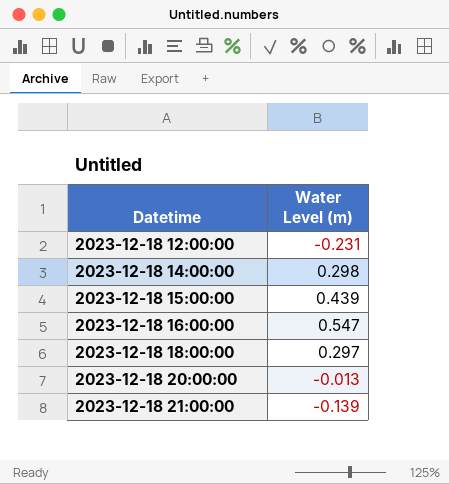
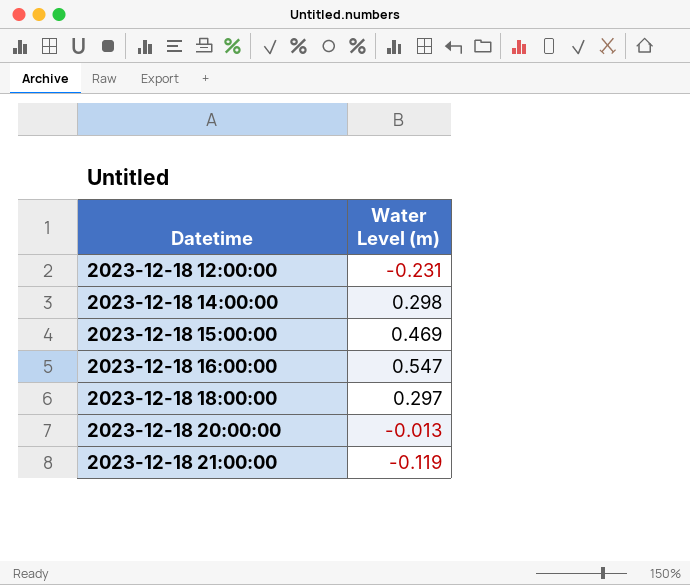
2023-12-18 15:00:00 | Water Level (m): 0.439 -> 0.469
2023-12-18 21:00:00 | Water Level (m): -0.139 -> -0.119

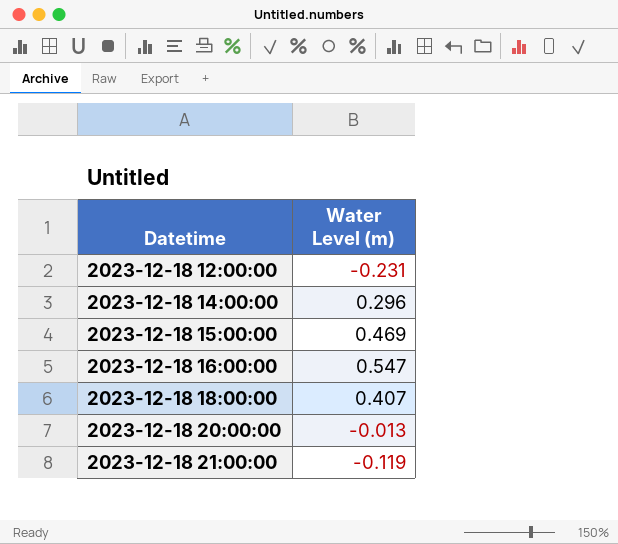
2023-12-18 14:00:00 | Water Level (m): 0.298 -> 0.296
2023-12-18 18:00:00 | Water Level (m): 0.297 -> 0.407

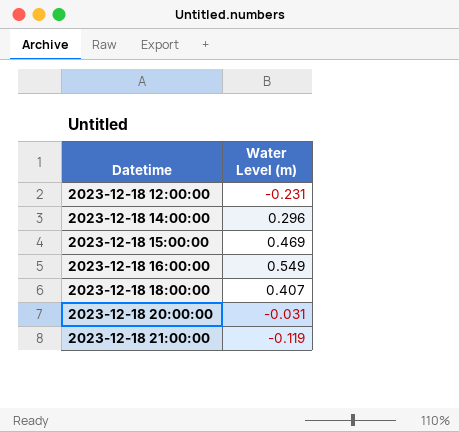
2023-12-18 16:00:00 | Water Level (m): 0.547 -> 0.549
2023-12-18 20:00:00 | Water Level (m): -0.013 -> -0.031

